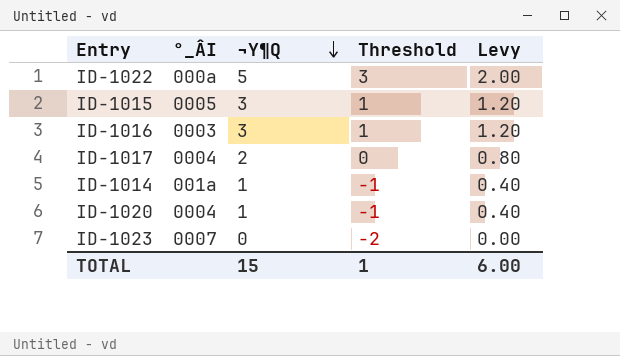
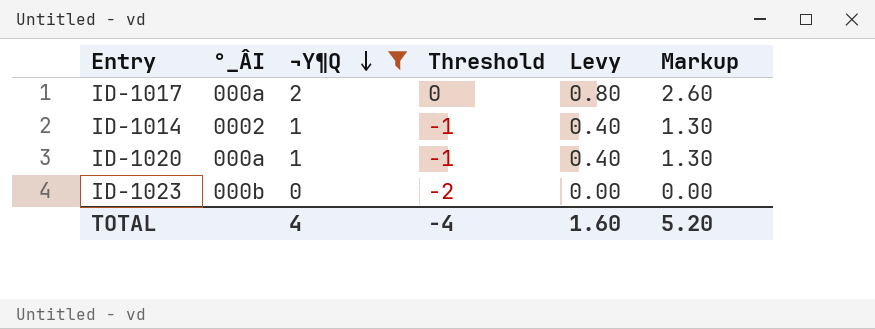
filter: none -> ¬Y¶Q <= 2
column Markup | formula: none -> [¬Y¶Q] * 1.3
ID-1017 | °_ÂI: 0004 -> 000a
ID-1014 | °_ÂI: 001a -> 0002
ID-1020 | °_ÂI: 0004 -> 000a
ID-1023 | °_ÂI: 0007 -> 000b
TOTAL | ¬Y¶Q: 15 -> 4
TOTAL | Threshold: 1 -> -4
TOTAL | Levy: 6.00 -> 1.60

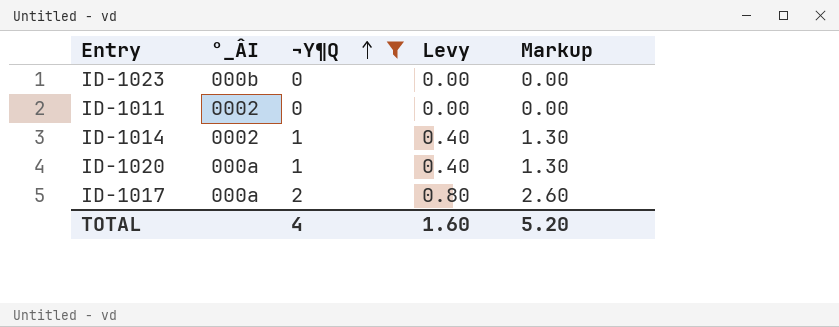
row order: ¬Y¶Q descending -> ¬Y¶Q ascending
column Threshold | formula: [¬Y¶Q] - 2 -> none
row ID-1011: none -> 0002 | 0 | 0.00 | 0.00

